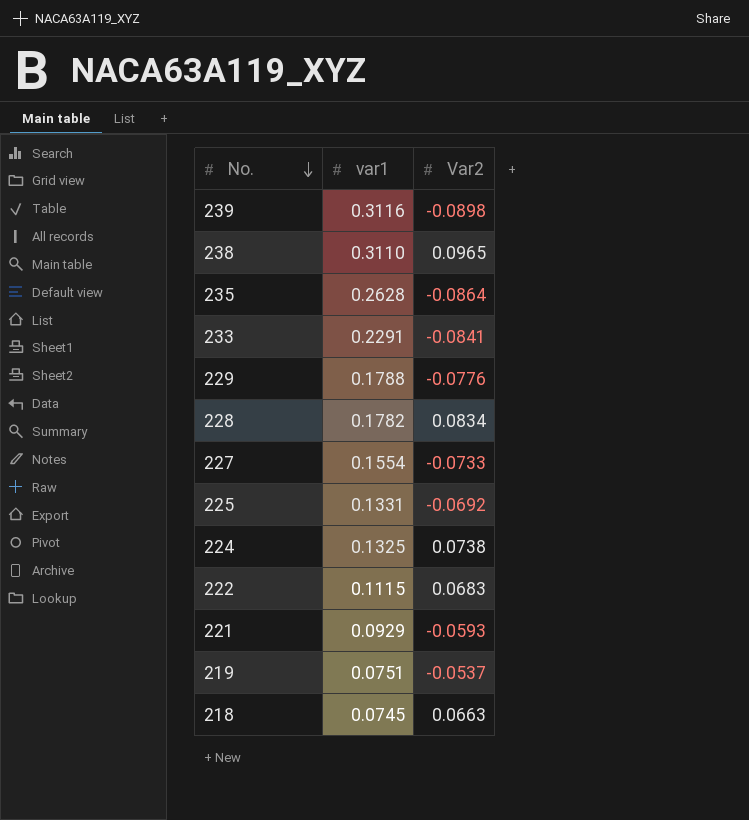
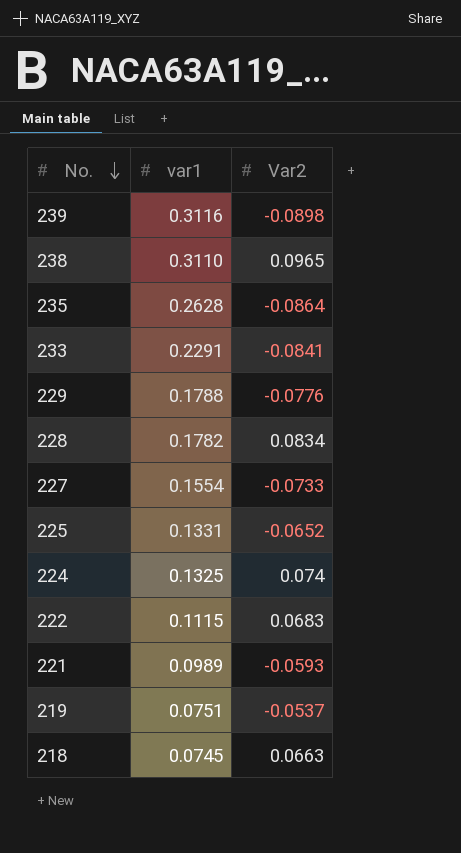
225 | Var2: -0.0692 -> -0.0652
224 | Var2: 0.0738 -> 0.074
221 | var1: 0.0929 -> 0.0989

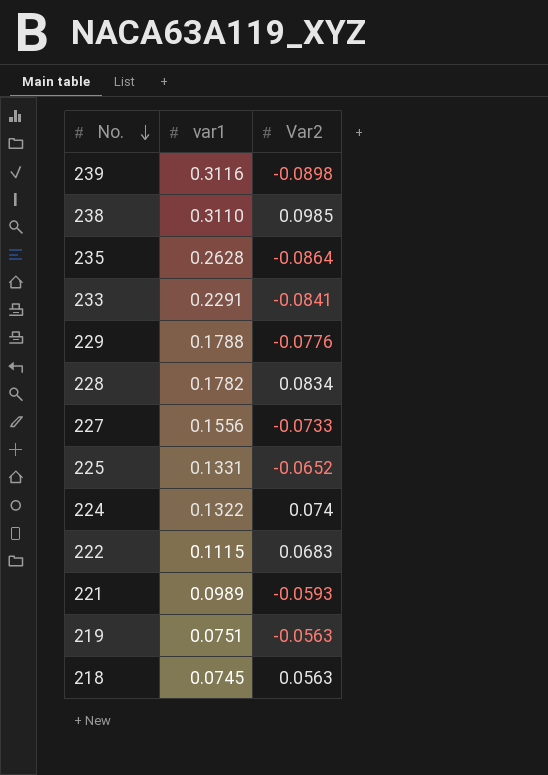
238 | Var2: 0.0965 -> 0.0985
227 | var1: 0.1554 -> 0.1556
224 | var1: 0.1325 -> 0.1322
219 | Var2: -0.0537 -> -0.0563
218 | Var2: 0.0663 -> 0.0563

